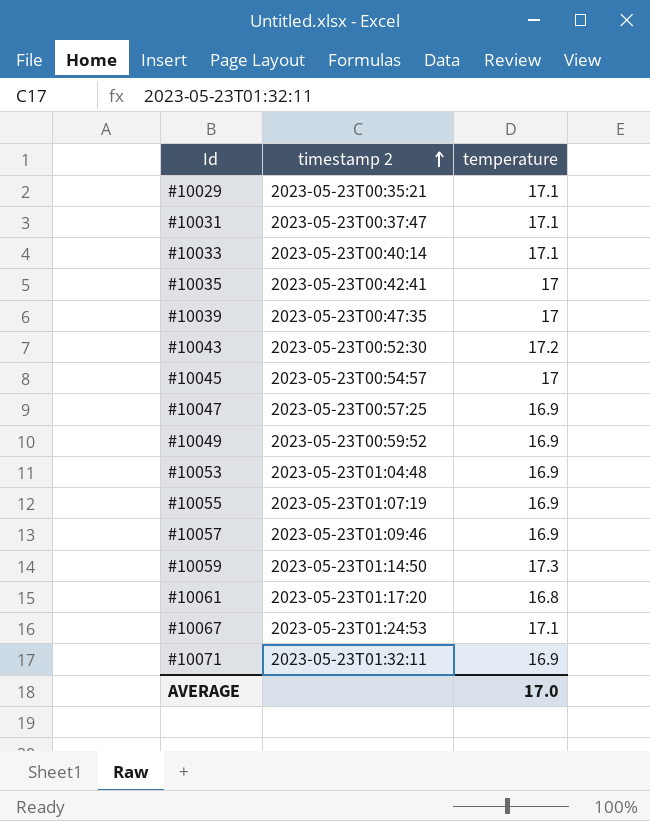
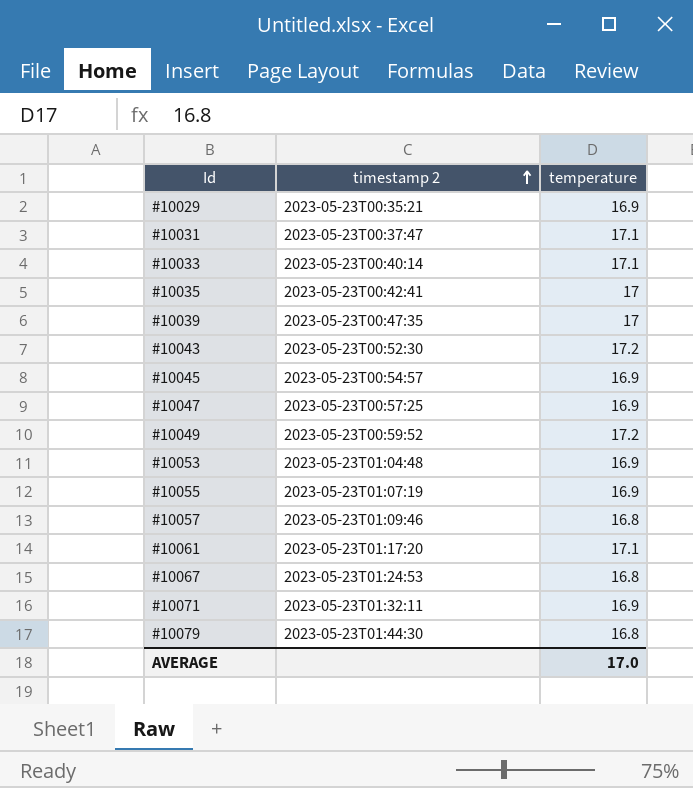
row #10059: 2023-05-23T01:14:50 | 17.3 -> none
#10029 | temperature: 17.1 -> 16.9
#10045 | temperature: 17 -> 16.9
#10049 | temperature: 16.9 -> 17.2
#10057 | temperature: 16.9 -> 16.8
#10061 | temperature: 16.8 -> 17.1
#10067 | temperature: 17.1 -> 16.8
row #10079: none -> 2023-05-23T01:44:30 | 16.8

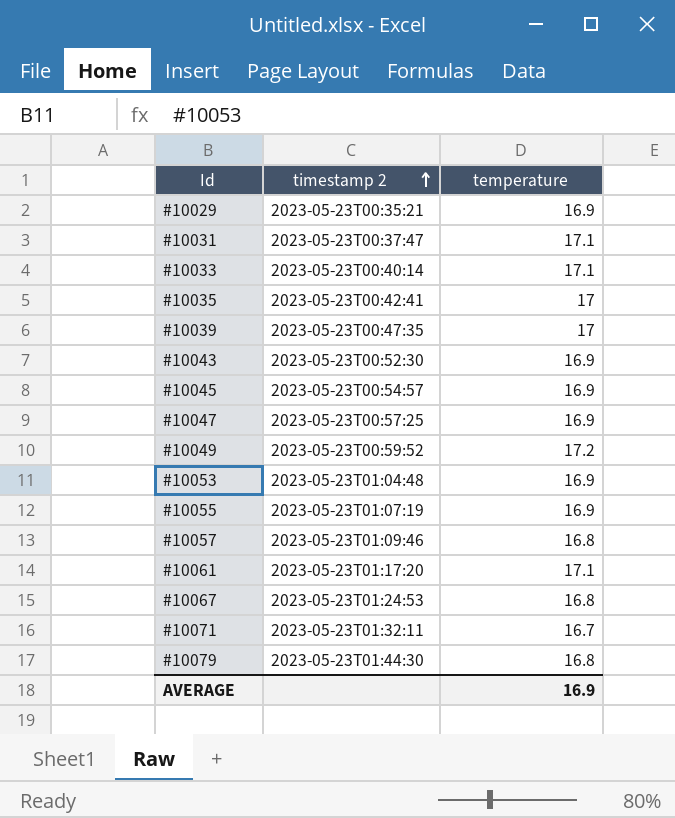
#10043 | temperature: 17.2 -> 16.9
#10071 | temperature: 16.9 -> 16.7
AVERAGE | temperature: 17.0 -> 16.9

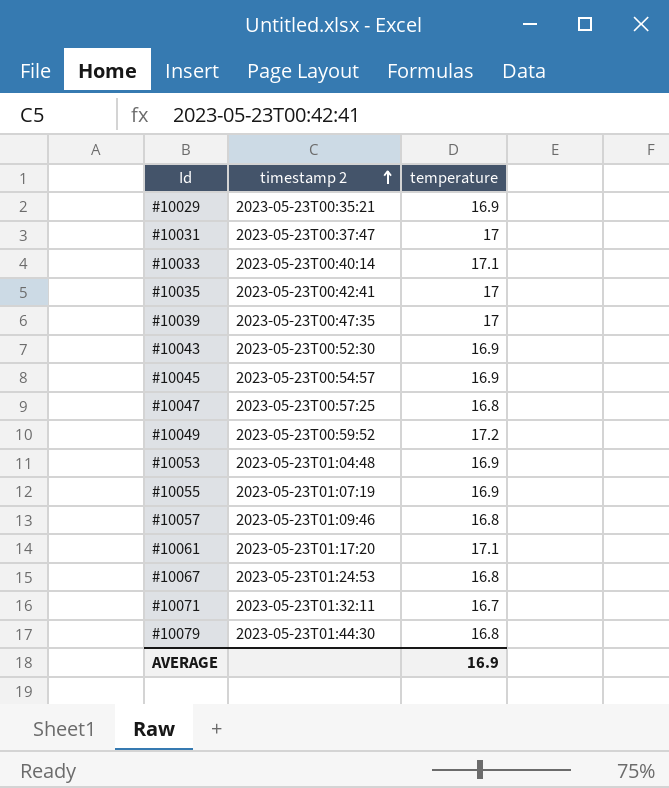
#10031 | temperature: 17.1 -> 17
#10047 | temperature: 16.9 -> 16.8

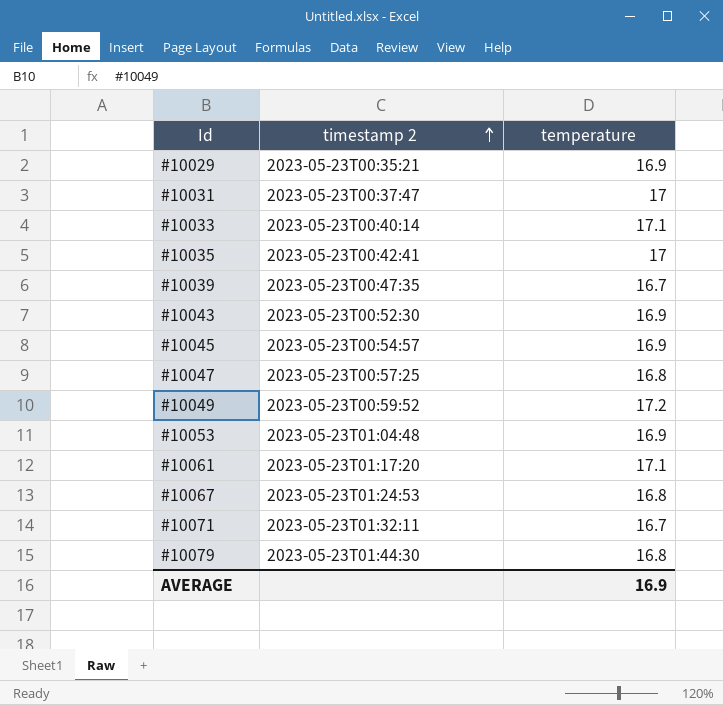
row #10055: 2023-05-23T01:07:19 | 16.9 -> none
row #10057: 2023-05-23T01:09:46 | 16.8 -> none
#10039 | temperature: 17 -> 16.7

